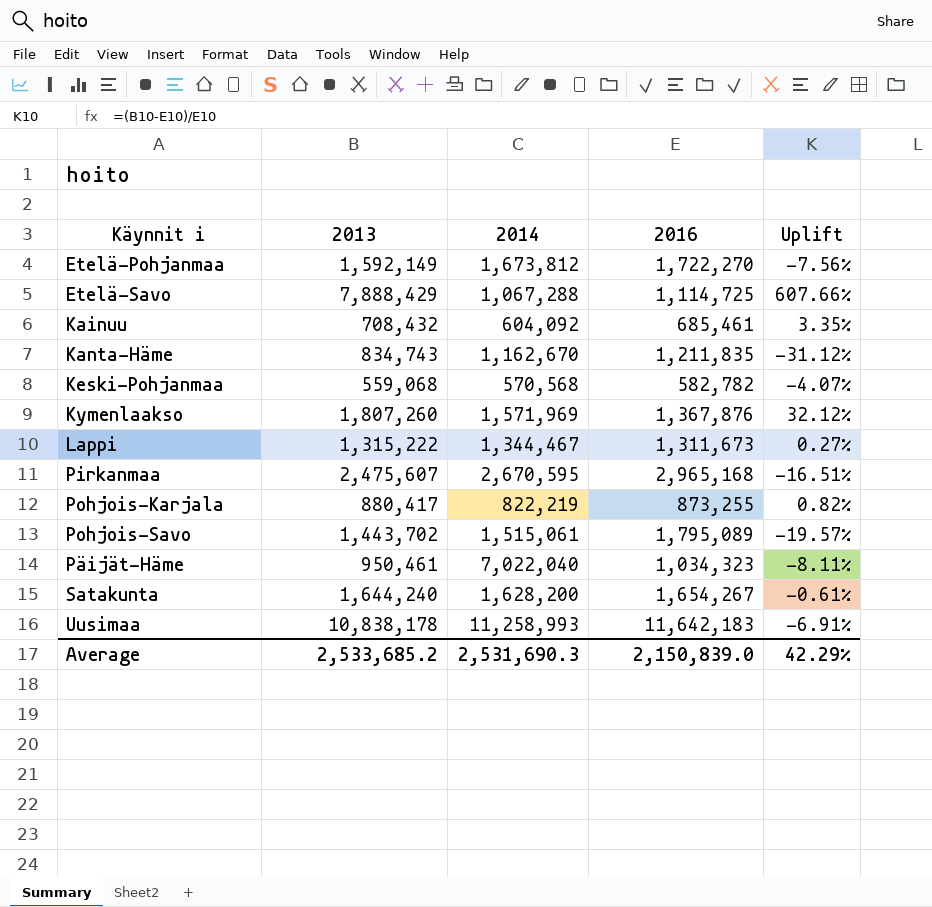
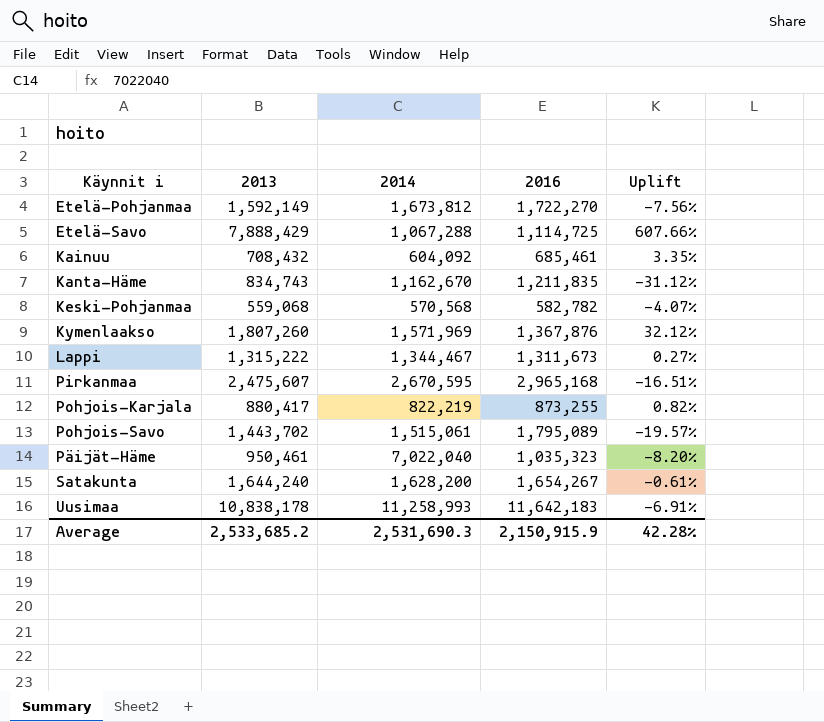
Päijät-Häme | 2016: 1,034,323 -> 1,035,323
Päijät-Häme | Uplift: -8.11% -> -8.20%
Average | 2016: 2,150,839.0 -> 2,150,915.9
Average | Uplift: 42.29% -> 42.28%

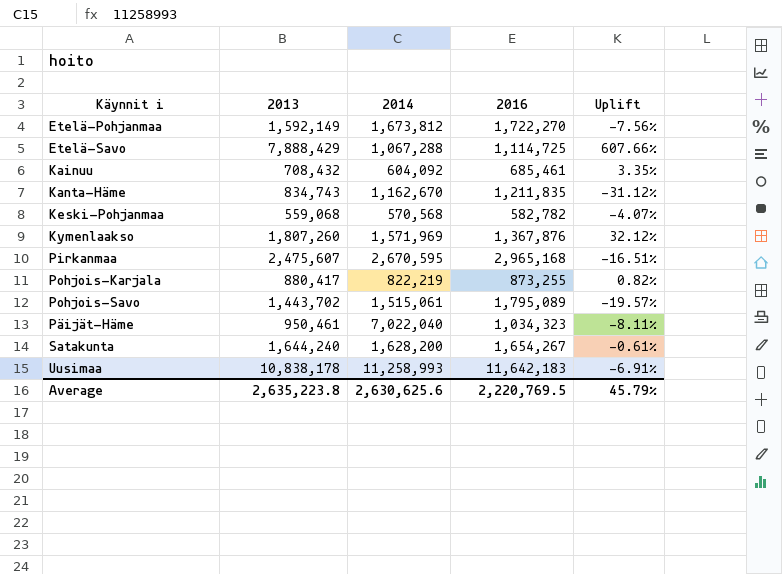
row Lappi: 1,315,222 | 1,344,467 | 1,311,673 | 0.27% -> none
Päijät-Häme | 2016: 1,035,323 -> 1,034,323
Päijät-Häme | Uplift: -8.20% -> -8.11%
Average | 2013: 2,533,685.2 -> 2,635,223.8
Average | 2014: 2,531,690.3 -> 2,630,625.6
Average | 2016: 2,150,915.9 -> 2,220,769.5
Average | Uplift: 42.28% -> 45.79%

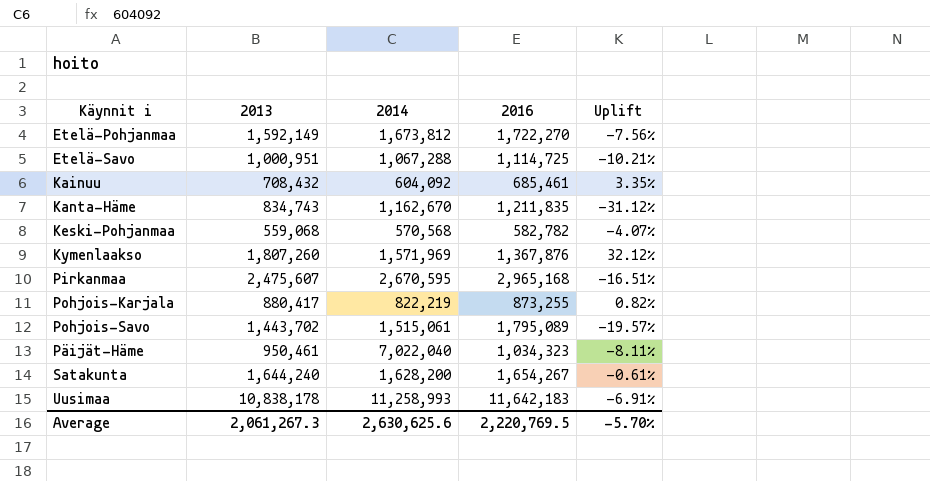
Etelä-Savo | 2013: 7,888,429 -> 1,000,951
Etelä-Savo | Uplift: 607.66% -> -10.21%
Average | 2013: 2,635,223.8 -> 2,061,267.3
Average | Uplift: 45.79% -> -5.70%

